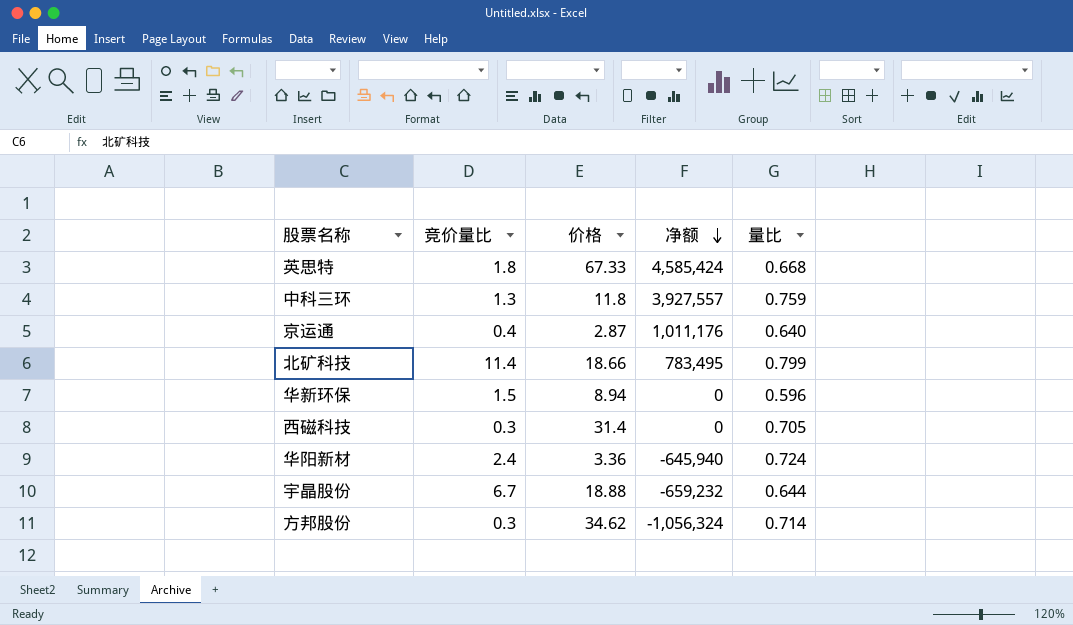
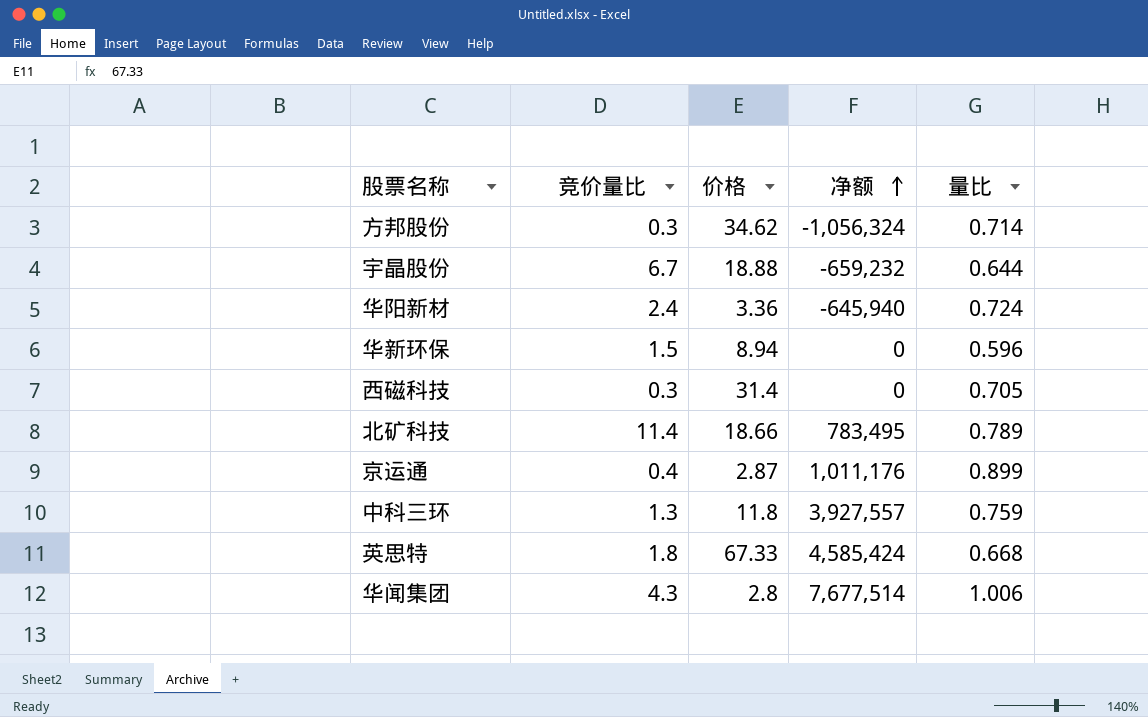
row order: 净额 descending -> 净额 ascending
北矿科技 | 量比: 0.799 -> 0.789
京运通 | 量比: 0.640 -> 0.899
row 华闻集团: none -> 4.3 | 2.8 | 7,677,514 | 1.006

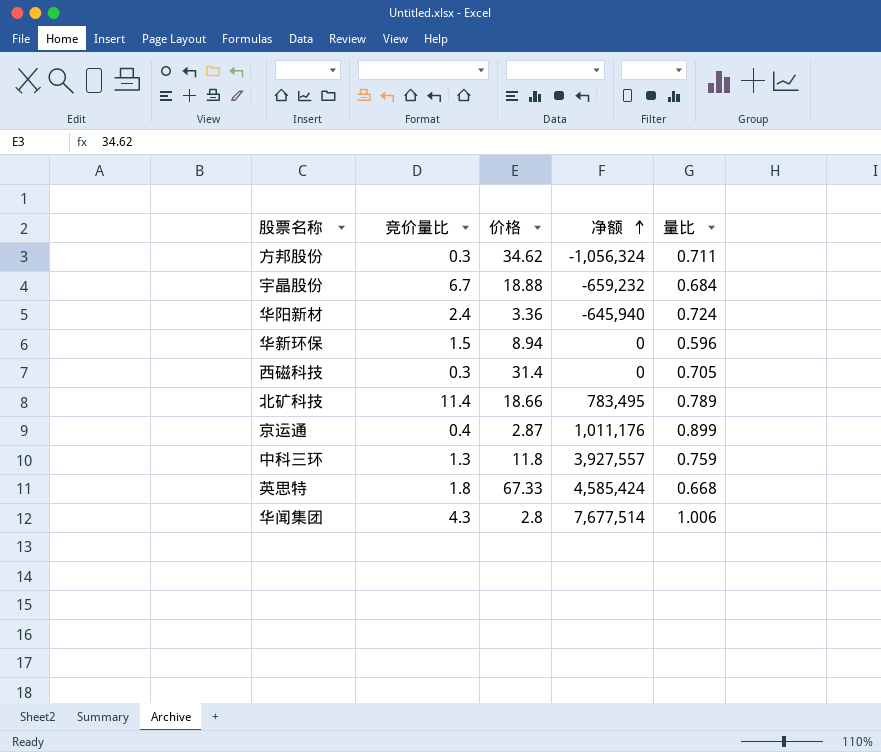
方邦股份 | 量比: 0.714 -> 0.711
宇晶股份 | 量比: 0.644 -> 0.684

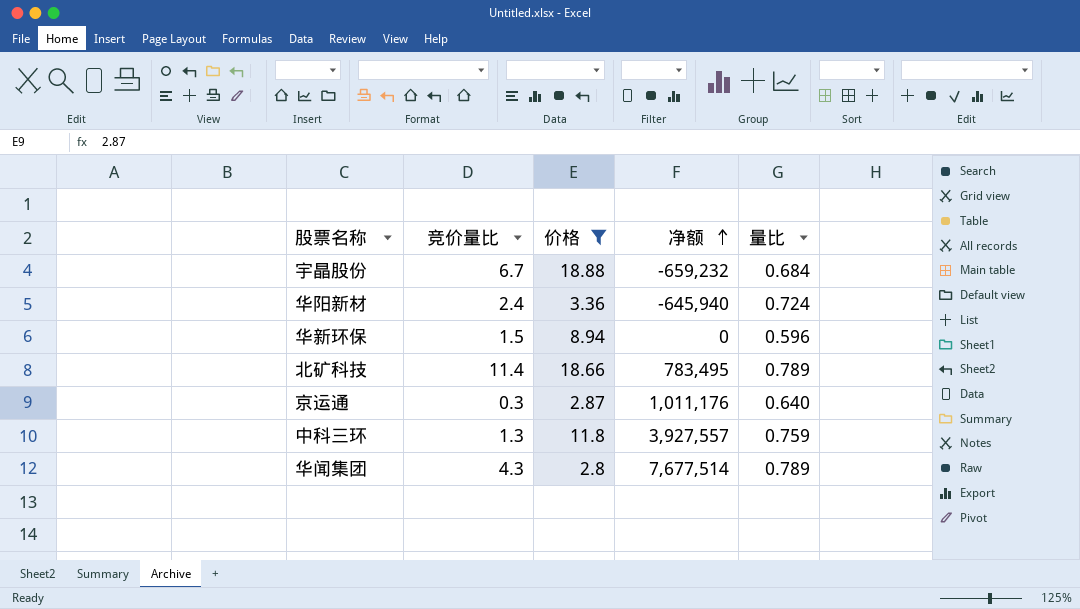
filter: none -> 价格 <= 18.88
京运通 | 竞价量比: 0.4 -> 0.3
京运通 | 量比: 0.899 -> 0.640
华闻集团 | 量比: 1.006 -> 0.789

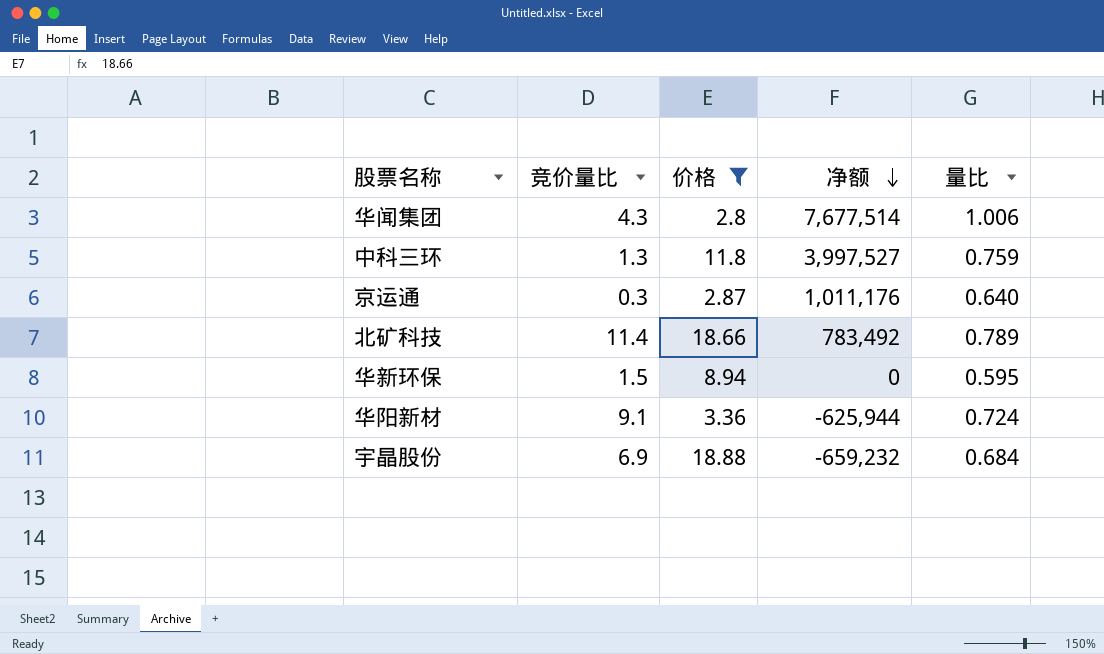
row order: 净额 ascending -> 净额 descending
华闻集团 | 量比: 0.789 -> 1.006
中科三环 | 净额: 3,927,557 -> 3,997,527
北矿科技 | 净额: 783,495 -> 783,492
华新环保 | 量比: 0.596 -> 0.595
华阳新材 | 竞价量比: 2.4 -> 9.1
华阳新材 | 净额: -645,940 -> -625,944
宇晶股份 | 竞价量比: 6.7 -> 6.9

